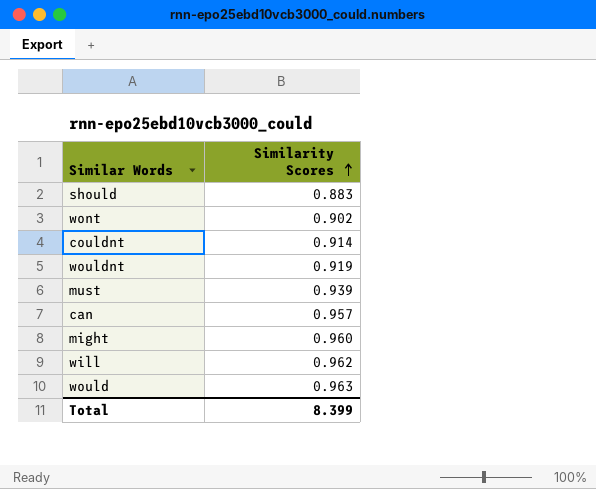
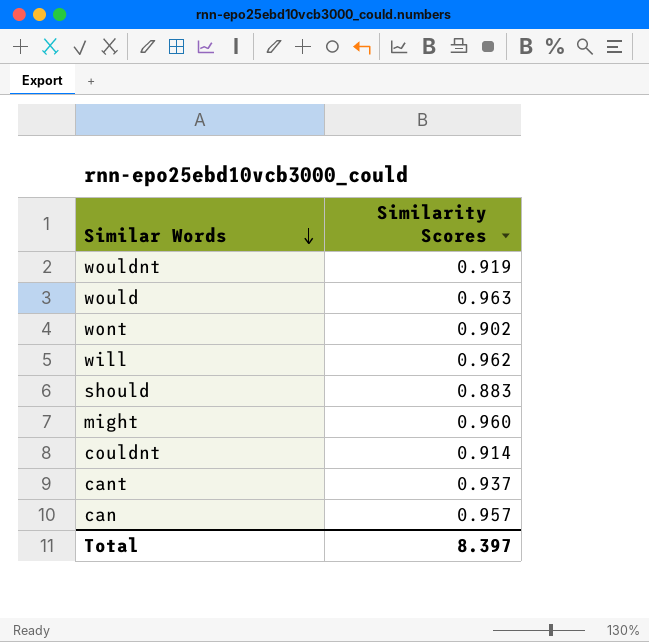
row order: Similarity Scores ascending -> Similar Words descending
row must: 0.939 -> none
row cant: none -> 0.937
Total | Similarity Scores: 8.399 -> 8.397

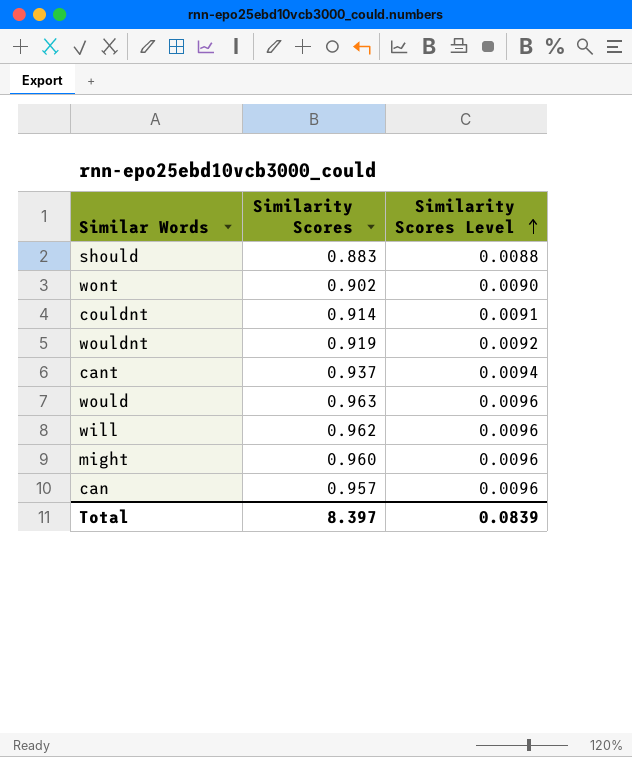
row order: Similar Words descending -> Similarity Scores Level ascending
column Similarity Scores Level | formula: none -> [Similarity Scores] * 0.01

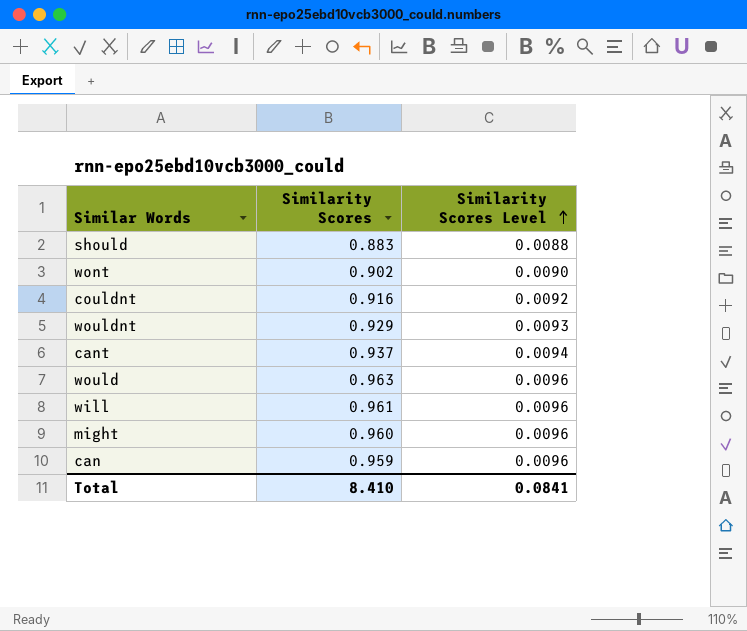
couldnt | Similarity Scores: 0.914 -> 0.916
couldnt | Similarity Scores Level: 0.0091 -> 0.0092
wouldnt | Similarity Scores: 0.919 -> 0.929
wouldnt | Similarity Scores Level: 0.0092 -> 0.0093
will | Similarity Scores: 0.962 -> 0.961
can | Similarity Scores: 0.957 -> 0.959
Total | Similarity Scores: 8.397 -> 8.410
Total | Similarity Scores Level: 0.0839 -> 0.0841

